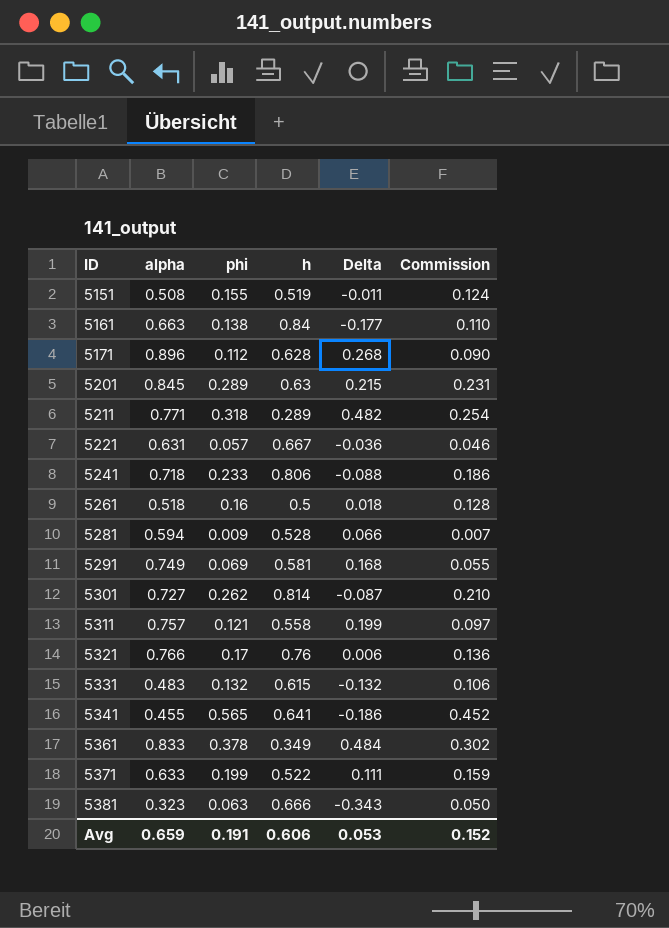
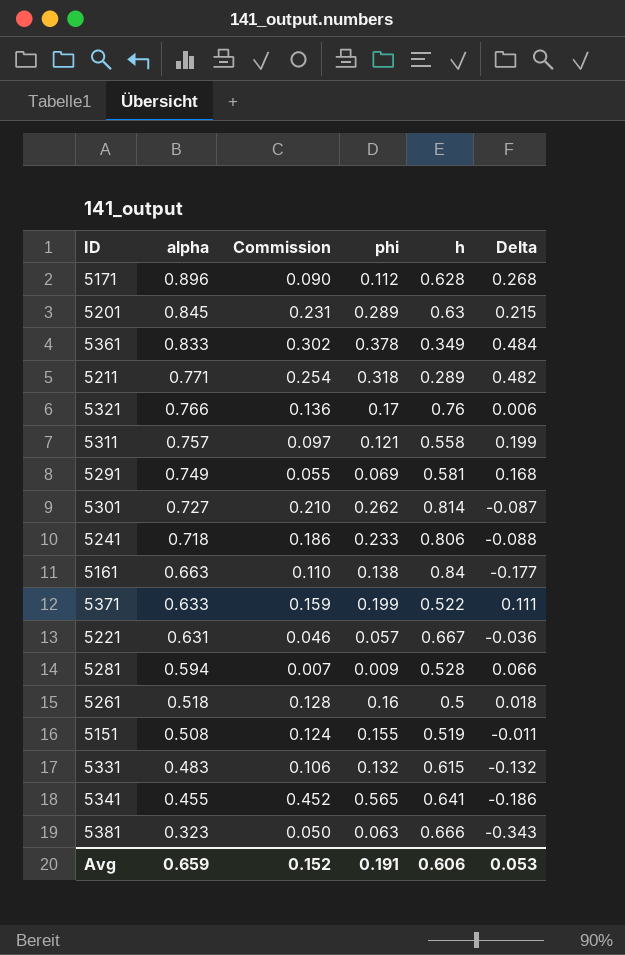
row order: ID ascending -> alpha descending
column Commission | position: 6 -> 3

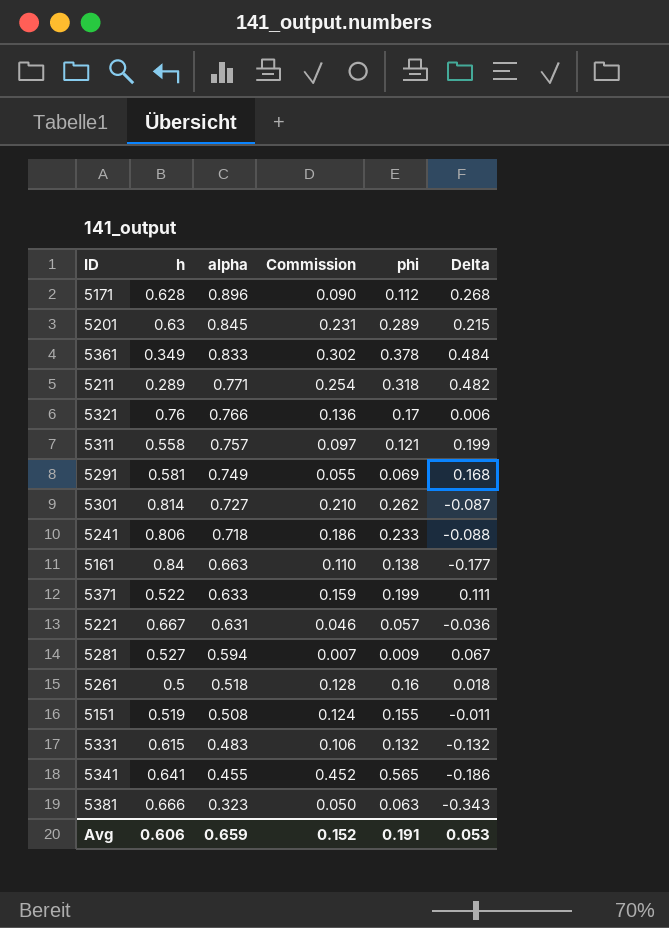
column h | position: 5 -> 2
5281 | h: 0.528 -> 0.527
5281 | Delta: 0.066 -> 0.067

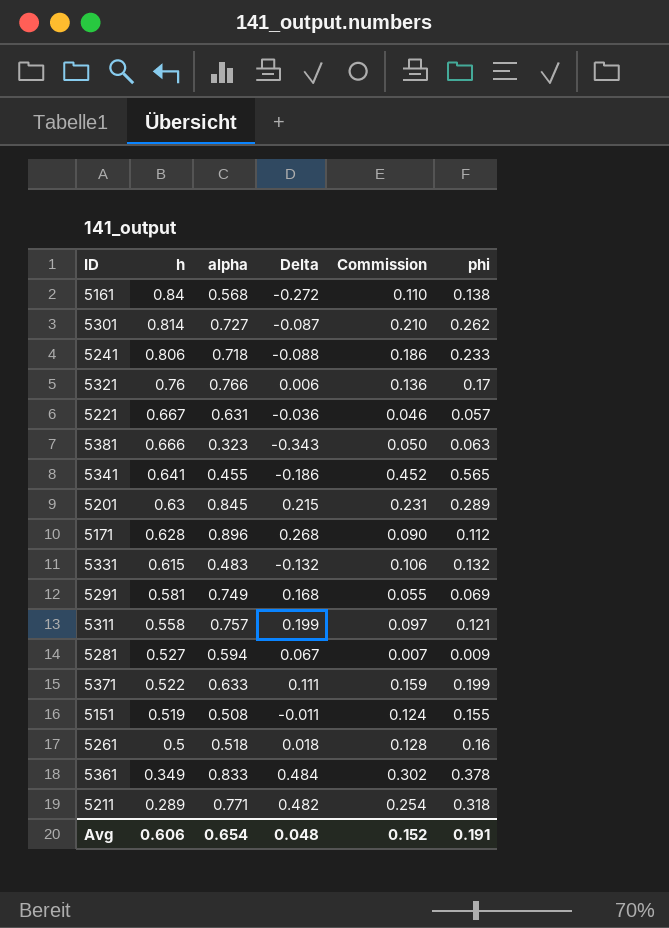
row order: alpha descending -> h descending
column Delta | position: 6 -> 4
5161 | alpha: 0.663 -> 0.568
5161 | Delta: -0.177 -> -0.272
Avg | alpha: 0.659 -> 0.654
Avg | Delta: 0.053 -> 0.048

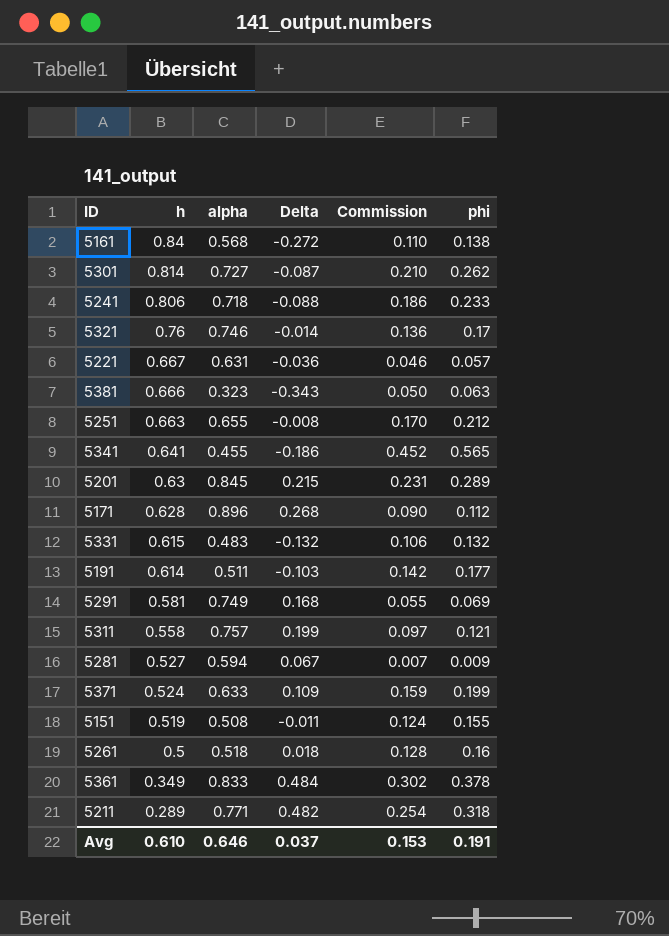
5321 | alpha: 0.766 -> 0.746
5321 | Delta: 0.006 -> -0.014
row 5251: none -> 0.663 | 0.655 | -0.008 | 0.170 | 0.212
row 5191: none -> 0.614 | 0.511 | -0.103 | 0.142 | 0.177
5371 | h: 0.522 -> 0.524
5371 | Delta: 0.111 -> 0.109
Avg | h: 0.606 -> 0.610
Avg | alpha: 0.654 -> 0.646
Avg | Delta: 0.048 -> 0.037
Avg | Commission: 0.152 -> 0.153

